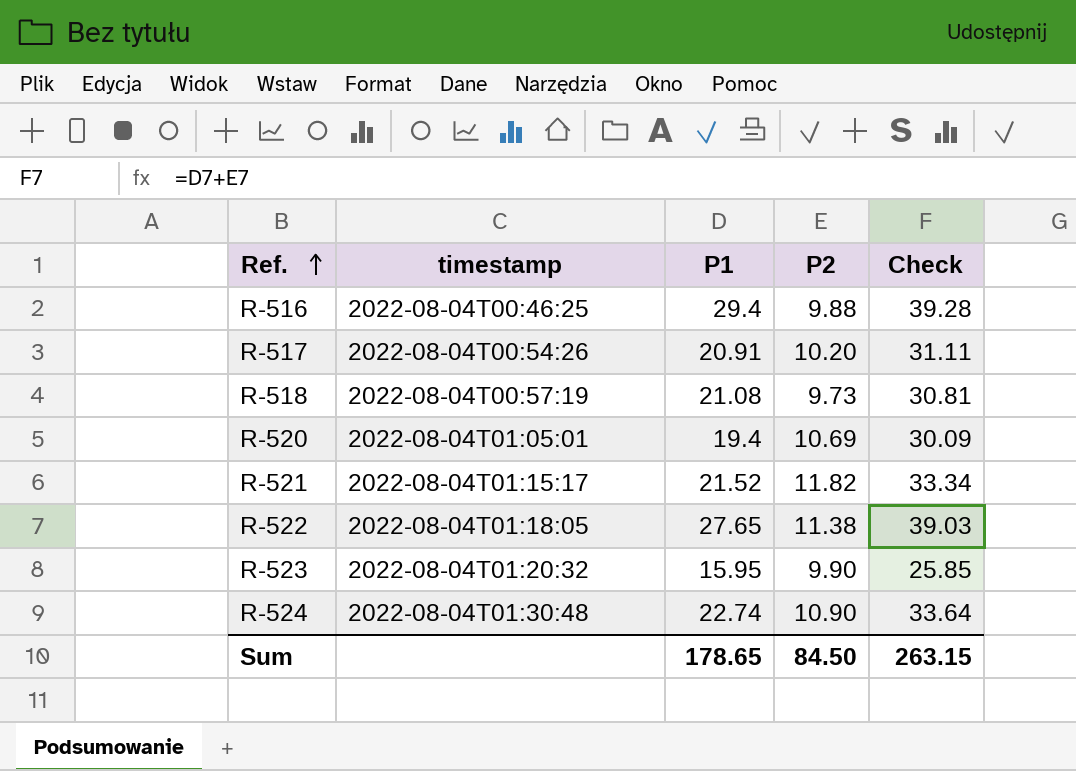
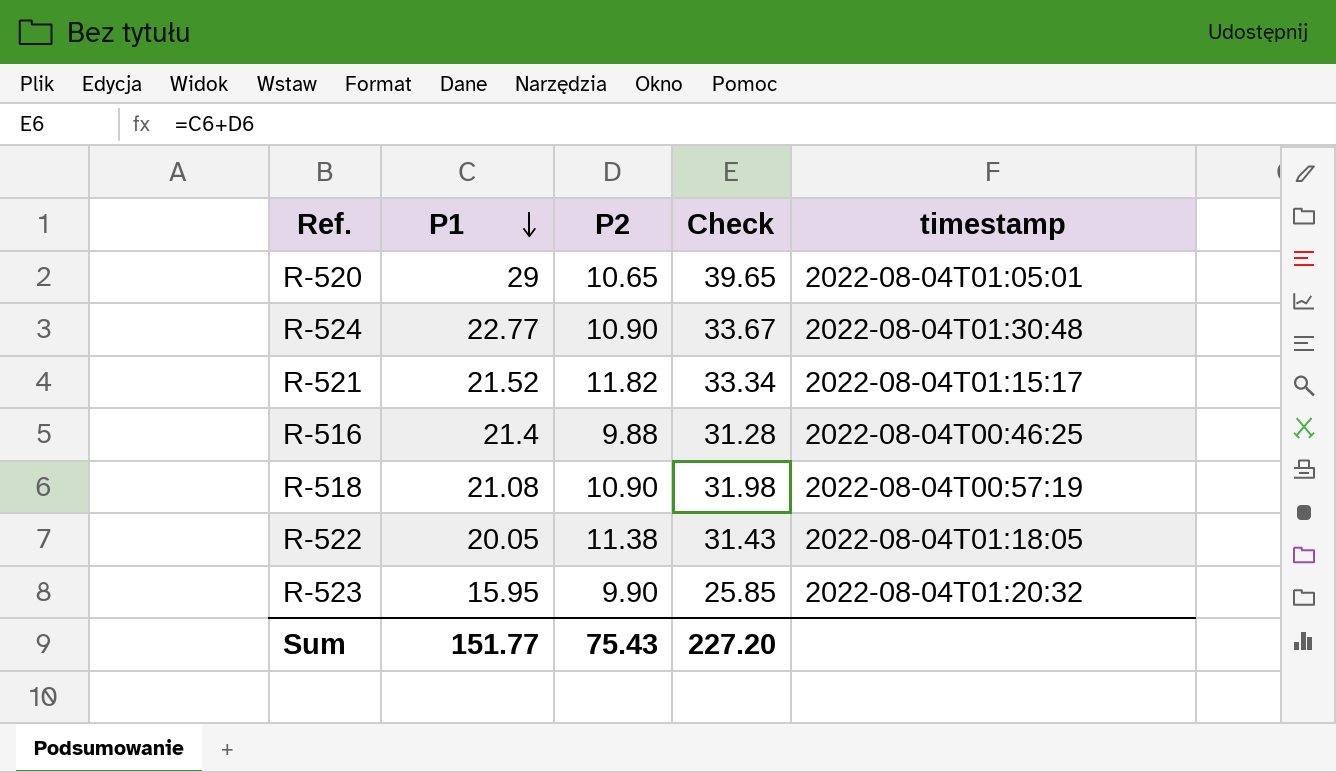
row order: Ref. ascending -> P1 descending
column timestamp | position: 2 -> 5
row R-517: 2022-08-04T00:54:26 | 20.91 | 10.20 | 31.11 -> none
R-520 | P1: 19.4 -> 29
R-520 | P2: 10.69 -> 10.65
R-520 | Check: 30.09 -> 39.65
R-524 | P1: 22.74 -> 22.77
R-524 | Check: 33.64 -> 33.67
R-516 | P1: 29.4 -> 21.4
R-516 | Check: 39.28 -> 31.28
R-518 | P2: 9.73 -> 10.90
R-518 | Check: 30.81 -> 31.98
R-522 | P1: 27.65 -> 20.05
R-522 | Check: 39.03 -> 31.43
Sum | P1: 178.65 -> 151.77
Sum | P2: 84.50 -> 75.43
Sum | Check: 263.15 -> 227.20

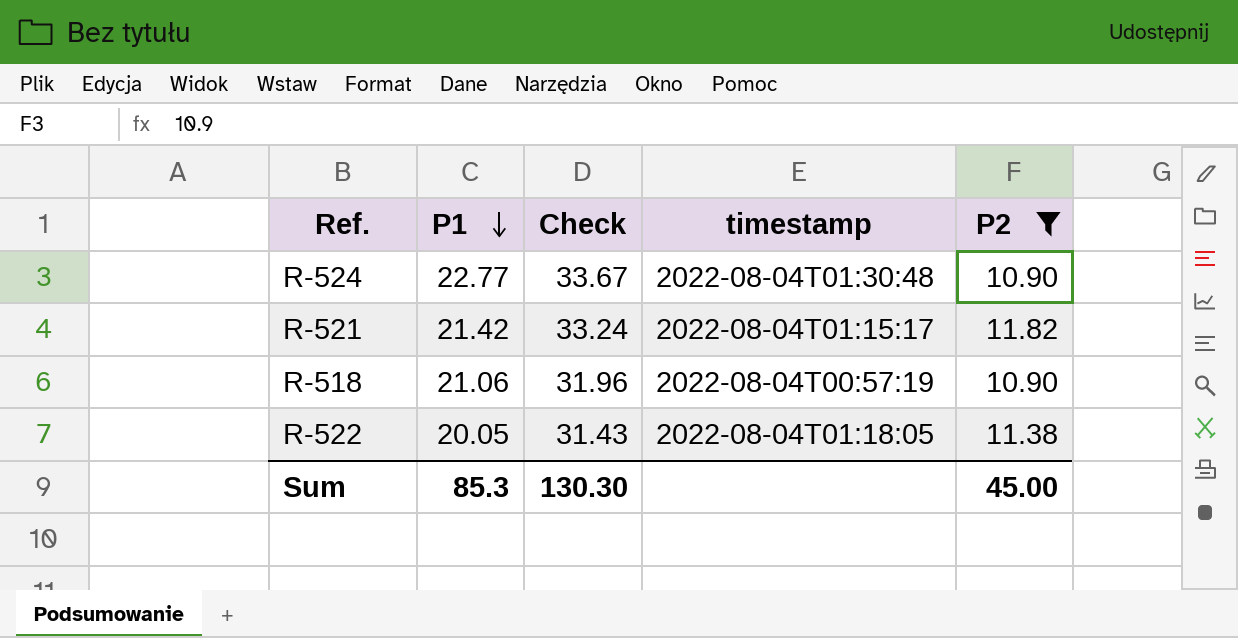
filter: none -> P2 >= 10.90
column P2 | position: 3 -> 5
R-521 | P1: 21.52 -> 21.42
R-521 | Check: 33.34 -> 33.24
R-518 | P1: 21.08 -> 21.06
R-518 | Check: 31.98 -> 31.96
Sum | P1: 151.77 -> 85.3
Sum | Check: 227.20 -> 130.30
Sum | P2: 75.43 -> 45.00

